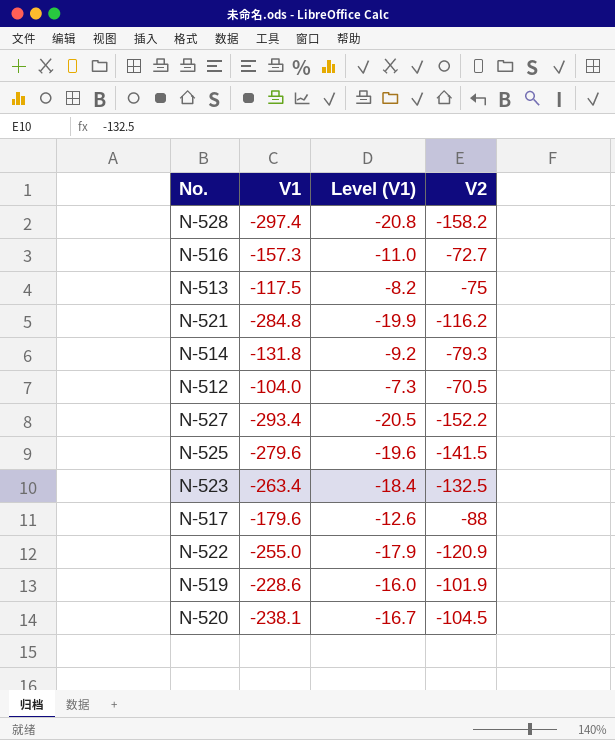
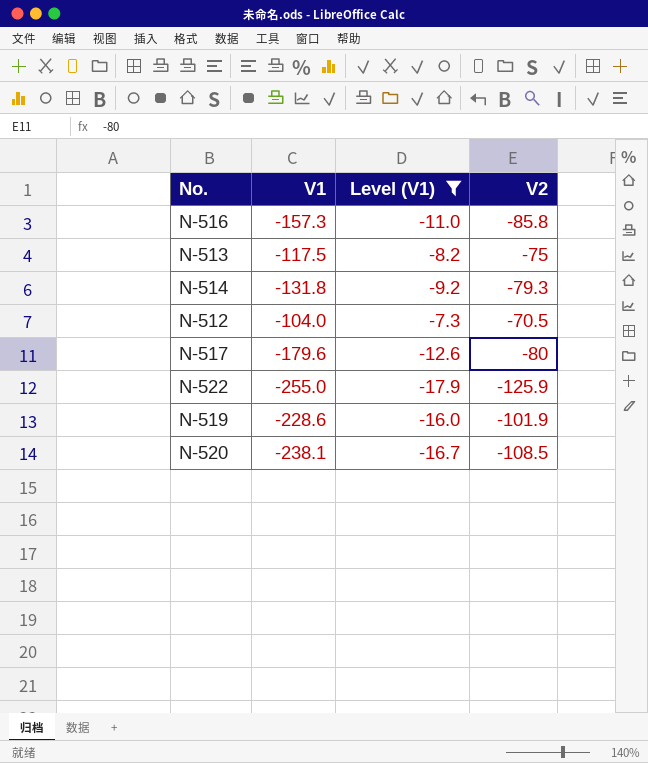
filter: none -> Level (V1) >= -17.9
N-516 | V2: -72.7 -> -85.8
N-517 | V2: -88 -> -80
N-522 | V2: -120.9 -> -125.9
N-520 | V2: -104.5 -> -108.5

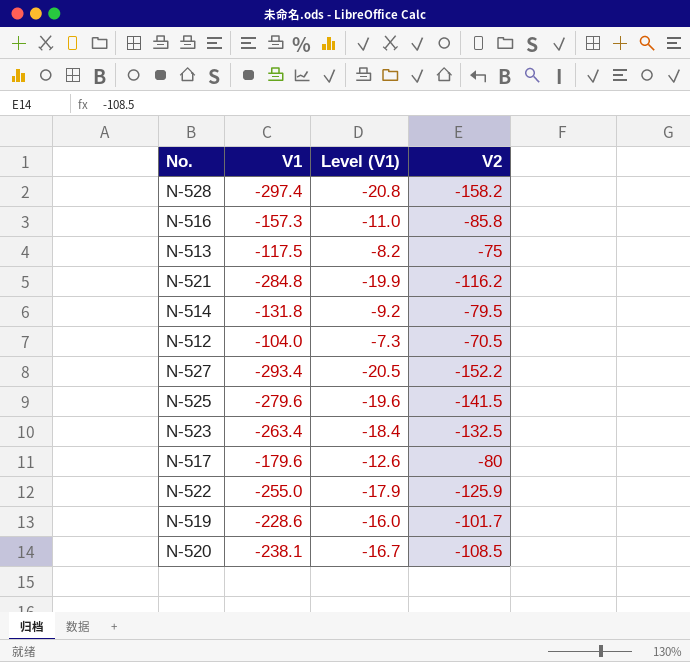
filter: Level (V1) >= -17.9 -> none
N-514 | V2: -79.3 -> -79.5
N-519 | V2: -101.9 -> -101.7

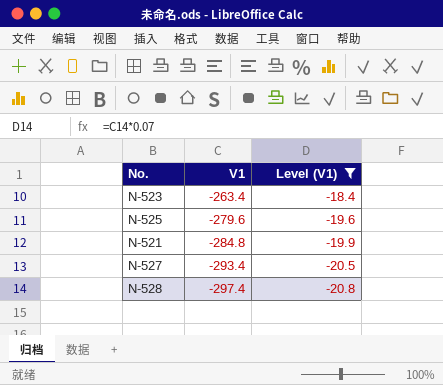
filter: none -> Level (V1) <= -18.4
row order: none -> V1 descending
column V2 | position: 4 -> none

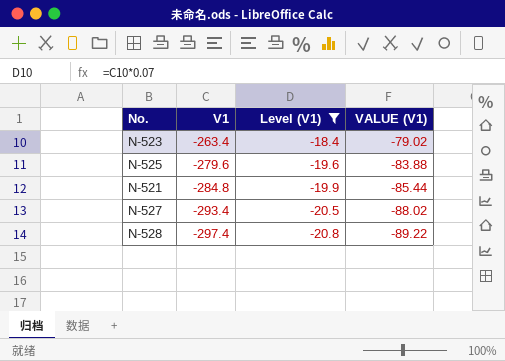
column VALUE (V1) | formula: none -> [V1] * 0.3

